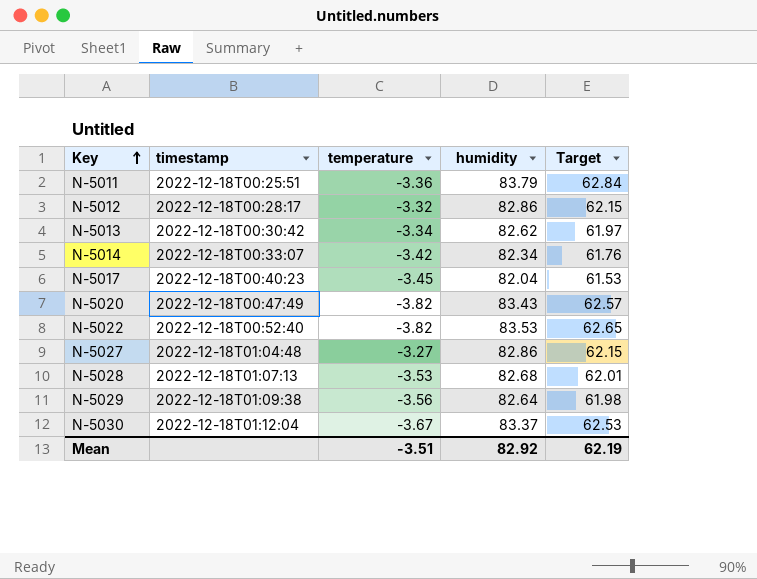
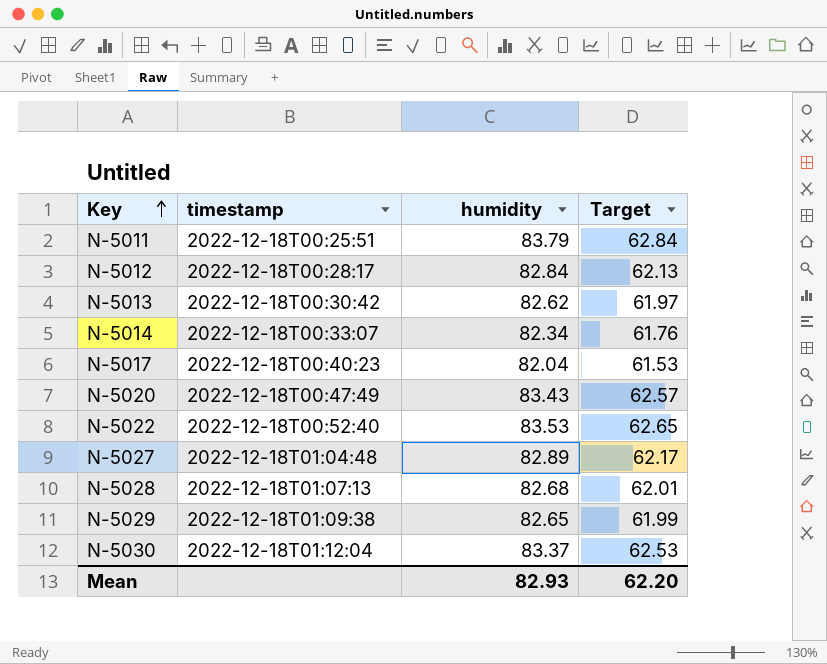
column temperature | position: 3 -> none
N-5012 | humidity: 82.86 -> 82.84
N-5012 | Target: 62.15 -> 62.13
N-5027 | humidity: 82.86 -> 82.89
N-5027 | Target: 62.15 -> 62.17
N-5029 | humidity: 82.64 -> 82.65
N-5029 | Target: 61.98 -> 61.99
Mean | humidity: 82.92 -> 82.93
Mean | Target: 62.19 -> 62.20

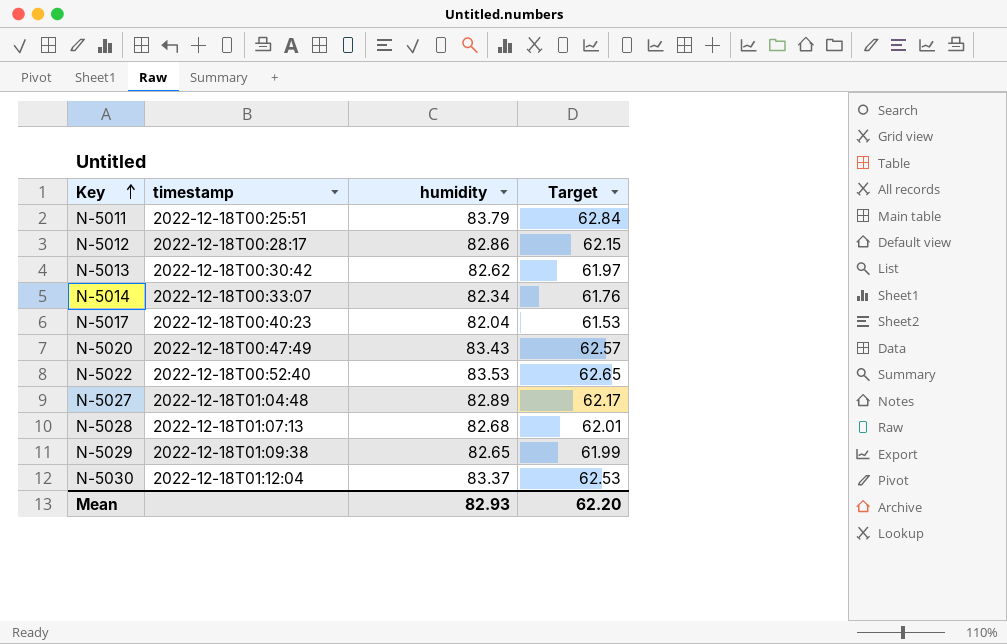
N-5012 | humidity: 82.84 -> 82.86
N-5012 | Target: 62.13 -> 62.15

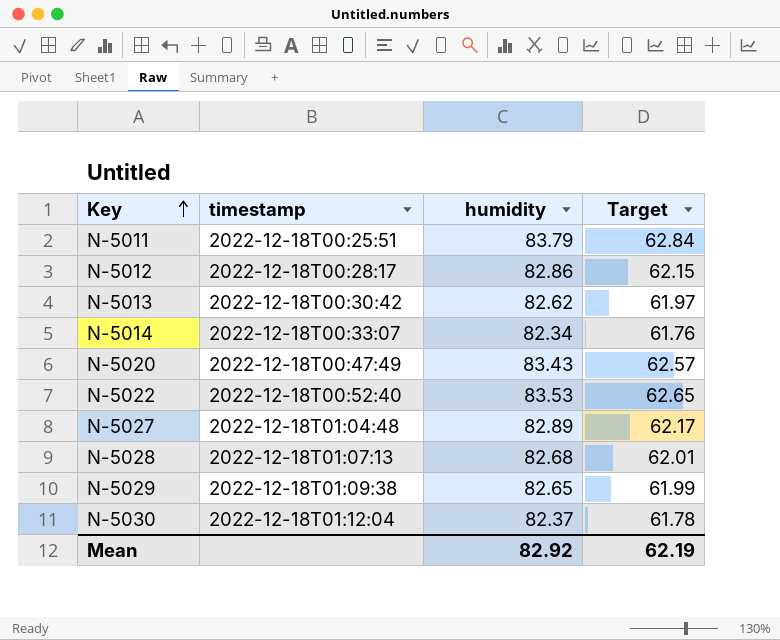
row N-5017: 2022-12-18T00:40:23 | 82.04 | 61.53 -> none
N-5030 | humidity: 83.37 -> 82.37
N-5030 | Target: 62.53 -> 61.78
Mean | humidity: 82.93 -> 82.92
Mean | Target: 62.20 -> 62.19

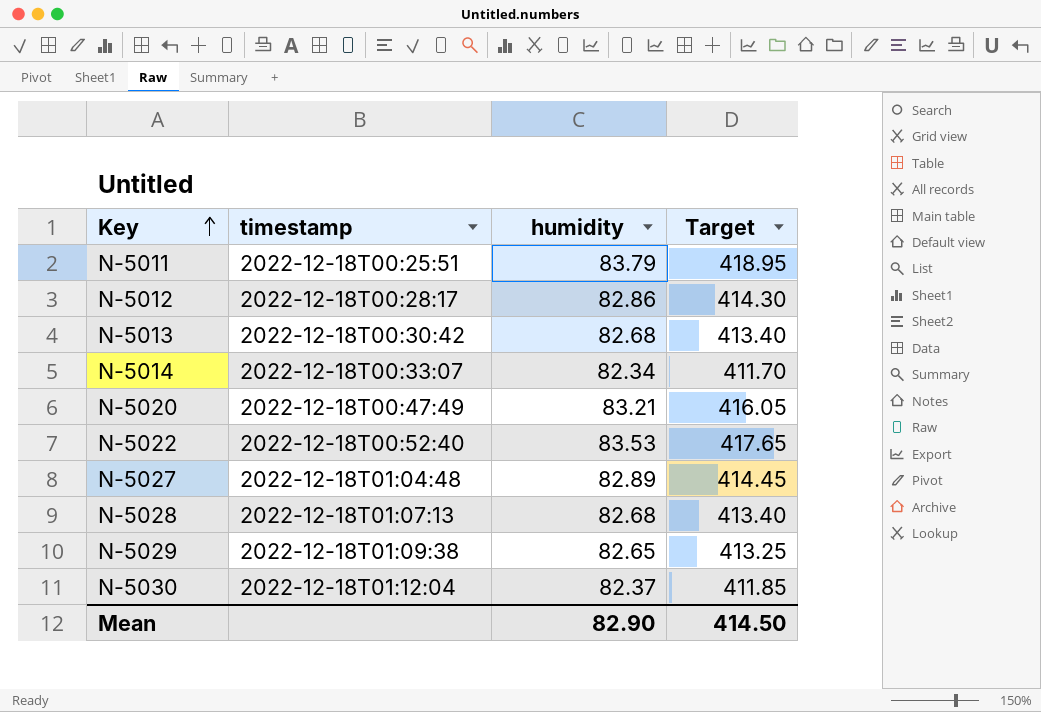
column Target | formula: [humidity] * 0.75 -> [humidity] * 5
N-5013 | humidity: 82.62 -> 82.68
N-5020 | humidity: 83.43 -> 83.21
Mean | humidity: 82.92 -> 82.90
Mean | Target: 62.19 -> 414.50

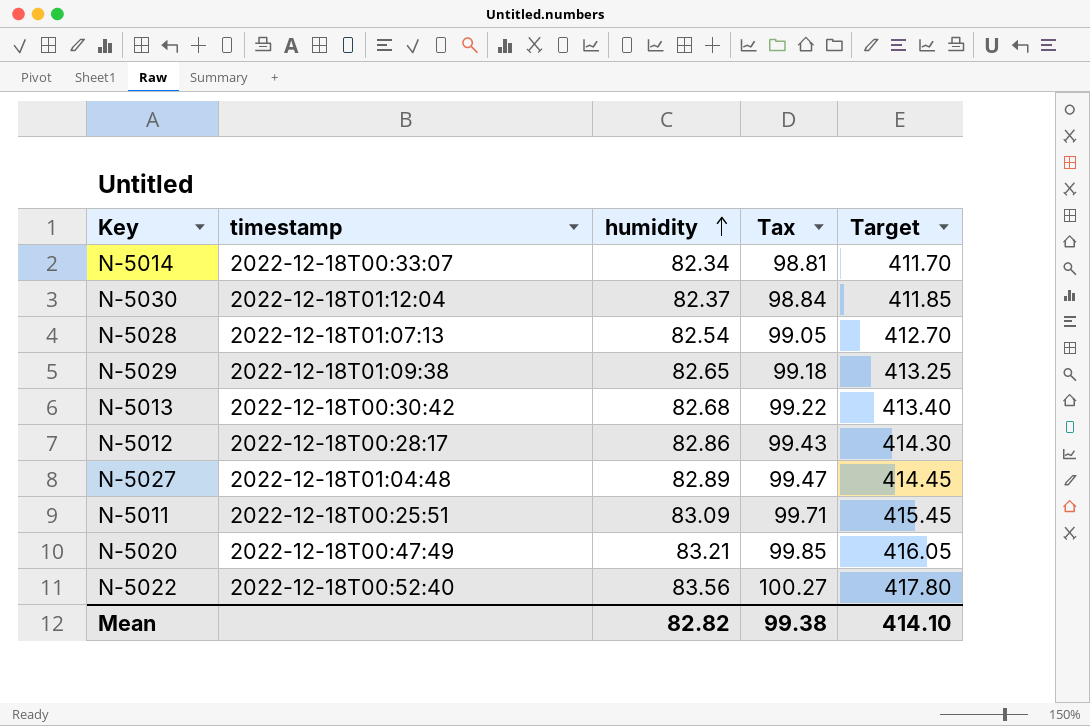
row order: Key ascending -> humidity ascending
column Tax | formula: none -> [humidity] * 1.2
N-5028 | humidity: 82.68 -> 82.54
N-5028 | Target: 413.40 -> 412.70
N-5011 | humidity: 83.79 -> 83.09
N-5011 | Target: 418.95 -> 415.45
N-5022 | humidity: 83.53 -> 83.56
N-5022 | Target: 417.65 -> 417.80
Mean | humidity: 82.90 -> 82.82
Mean | Target: 414.50 -> 414.10

